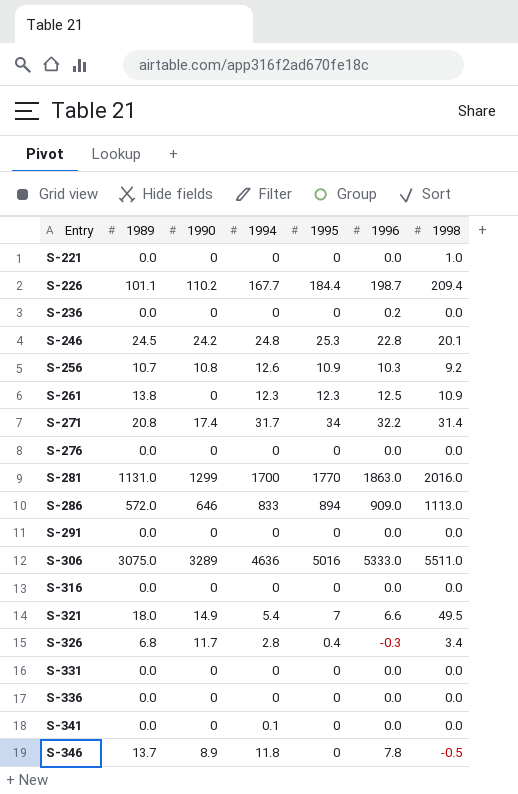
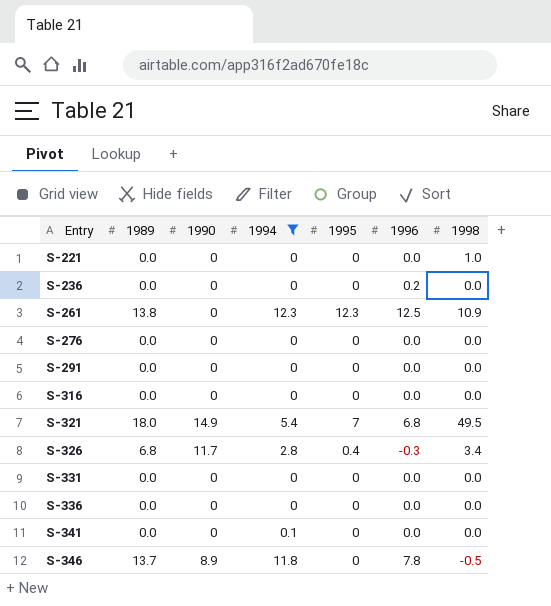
filter: none -> 1994 <= 12.3
S-321 | 1996: 6.6 -> 6.8

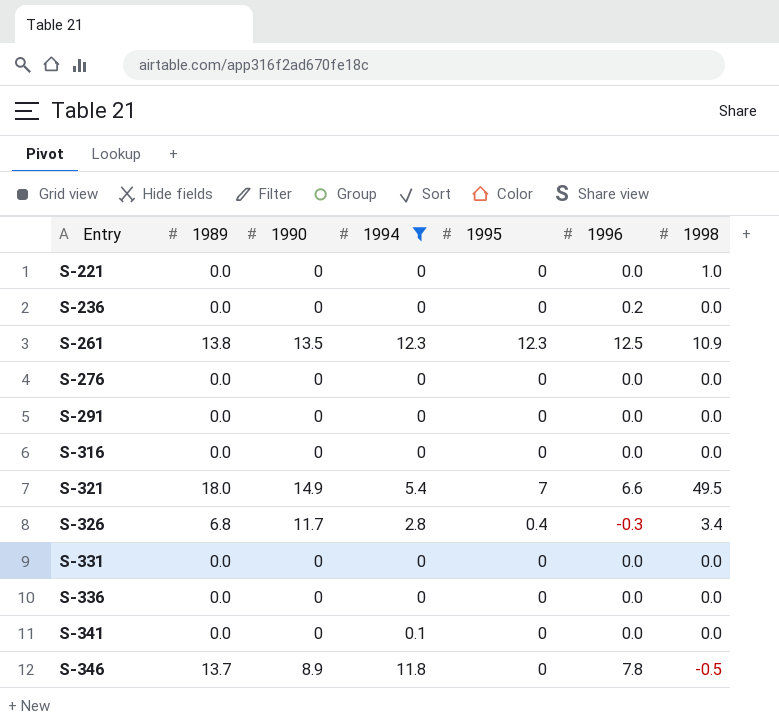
S-261 | 1990: 0 -> 13.5
S-321 | 1996: 6.8 -> 6.6

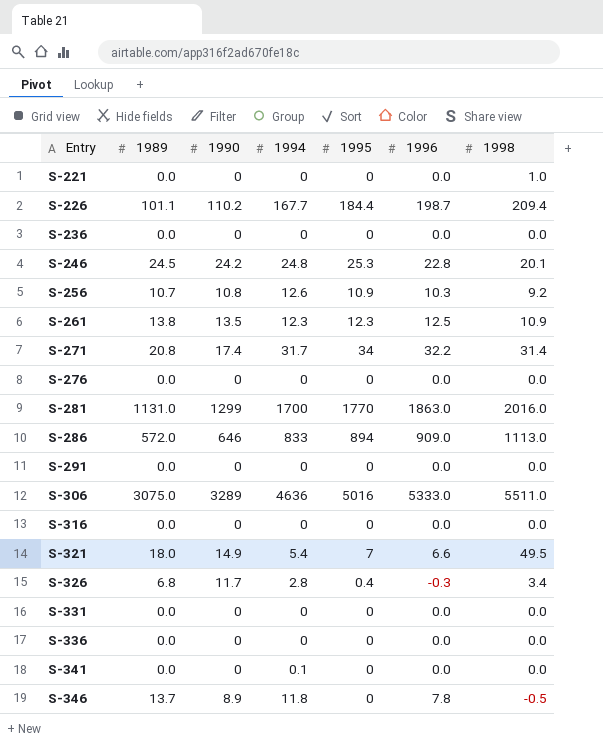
filter: 1994 <= 12.3 -> none
S-236 | 1996: 0.2 -> 0.0

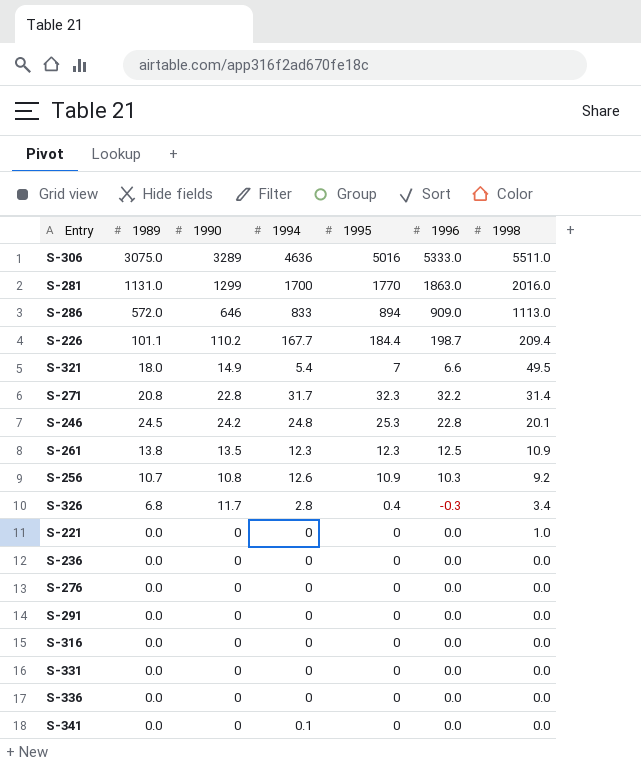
row order: Entry ascending -> 1998 descending
row S-346: 13.7 | 8.9 | 11.8 | 0 | 7.8 | -0.5 -> none
S-271 | 1990: 17.4 -> 22.8
S-271 | 1995: 34 -> 32.3

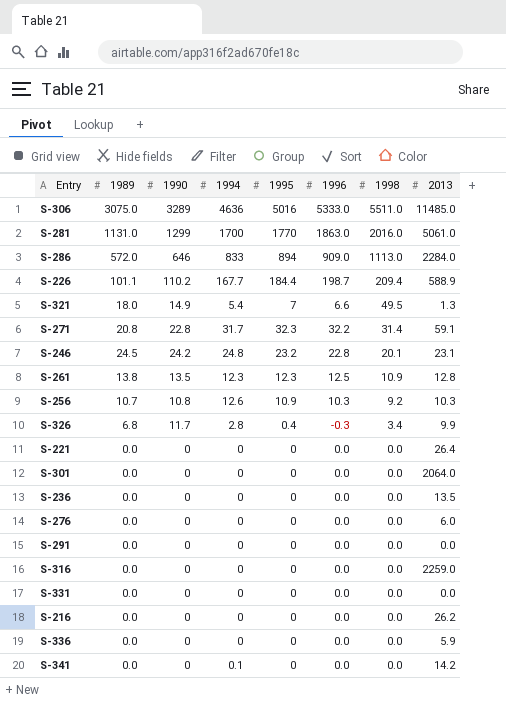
column 2013 | position: none -> 8
S-246 | 1995: 25.3 -> 23.2
S-221 | 1998: 1.0 -> 0.0
row S-301: none -> 0.0 | 0 | 0 | 0 | 0.0 | 0.0 | 2064.0
row S-216: none -> 0.0 | 0 | 0 | 0 | 0.0 | 0.0 | 26.2

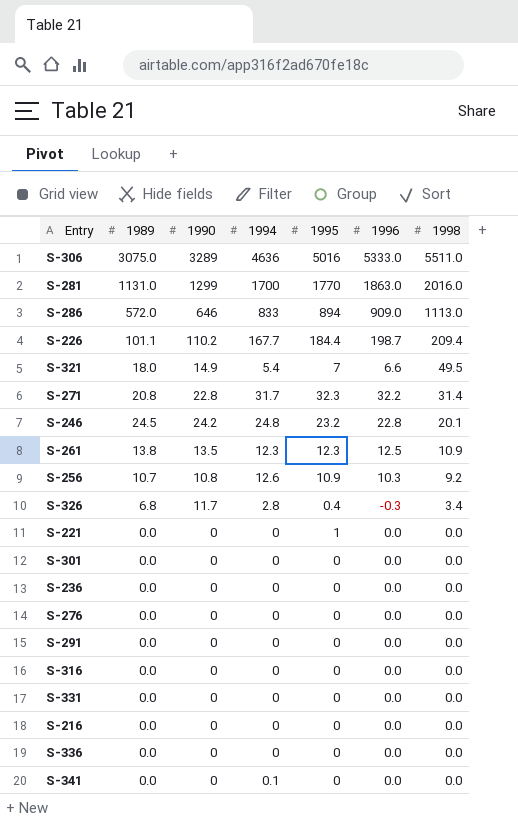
column 2013 | position: 8 -> none
S-221 | 1995: 0 -> 1

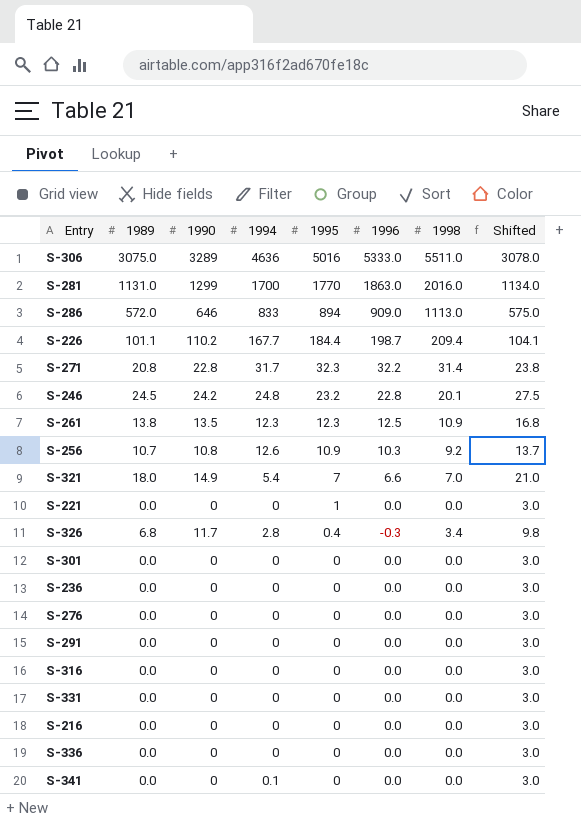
row order: 1998 descending -> 1995 descending
column Shifted | formula: none -> [1989] + 3
S-321 | 1998: 49.5 -> 7.0

